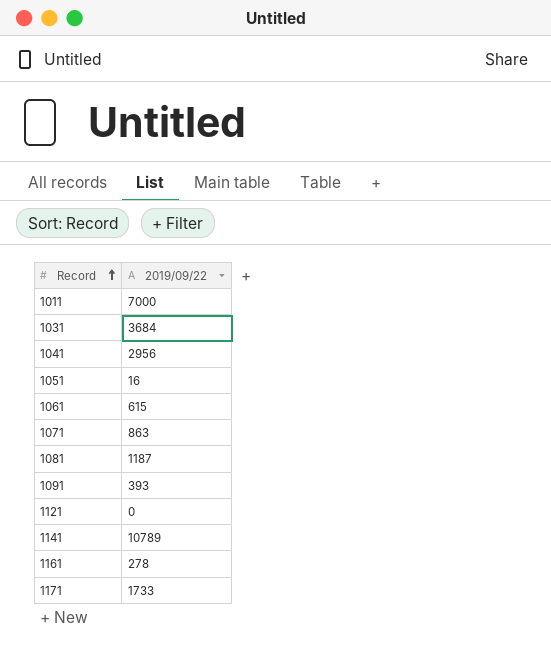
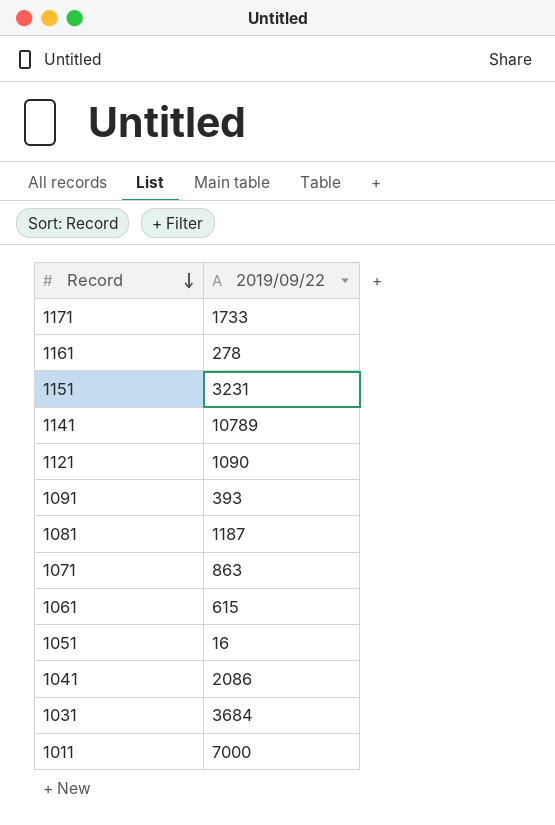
row order: Record ascending -> Record descending
row 1151: none -> 3231
1121 | 2019/09/22: 0 -> 1090
1041 | 2019/09/22: 2956 -> 2086

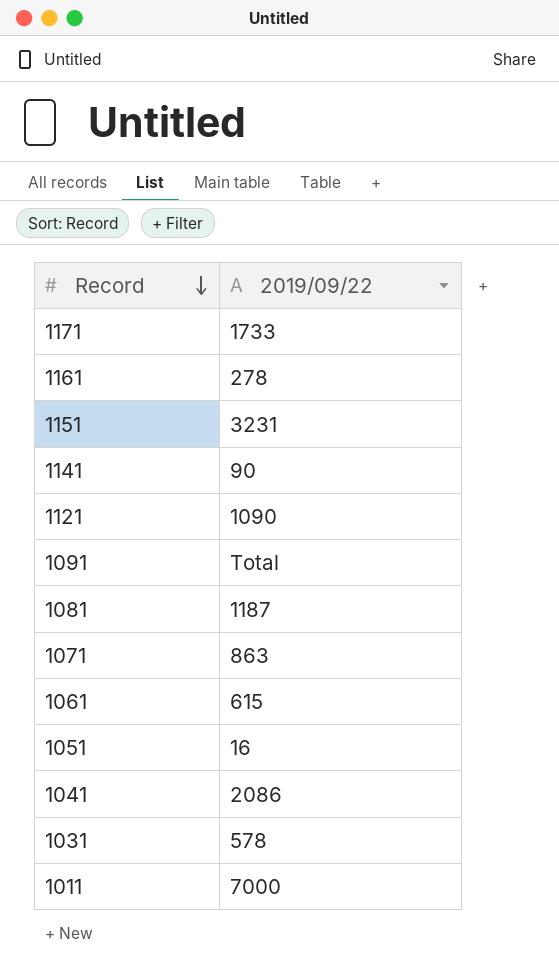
1141 | 2019/09/22: 10789 -> 90
1091 | 2019/09/22: 393 -> Total
1031 | 2019/09/22: 3684 -> 578

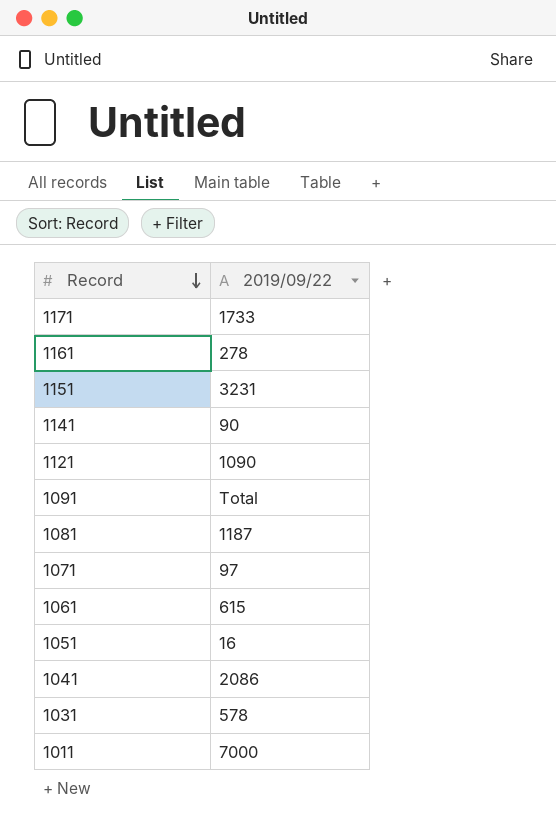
1071 | 2019/09/22: 863 -> 97

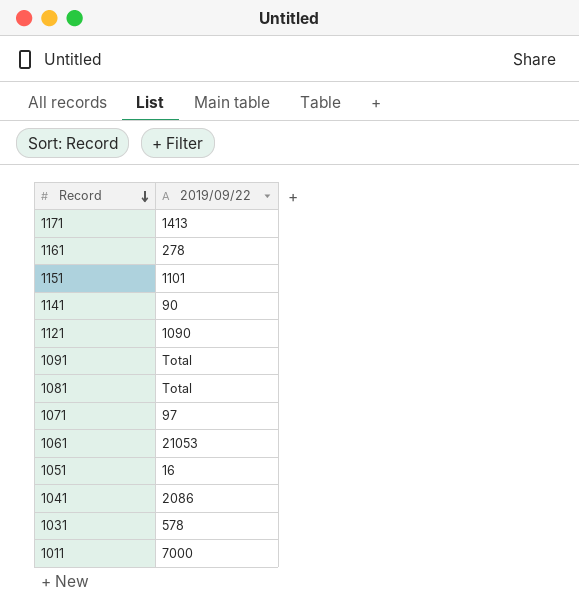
1171 | 2019/09/22: 1733 -> 1413
1151 | 2019/09/22: 3231 -> 1101
1081 | 2019/09/22: 1187 -> Total
1061 | 2019/09/22: 615 -> 21053

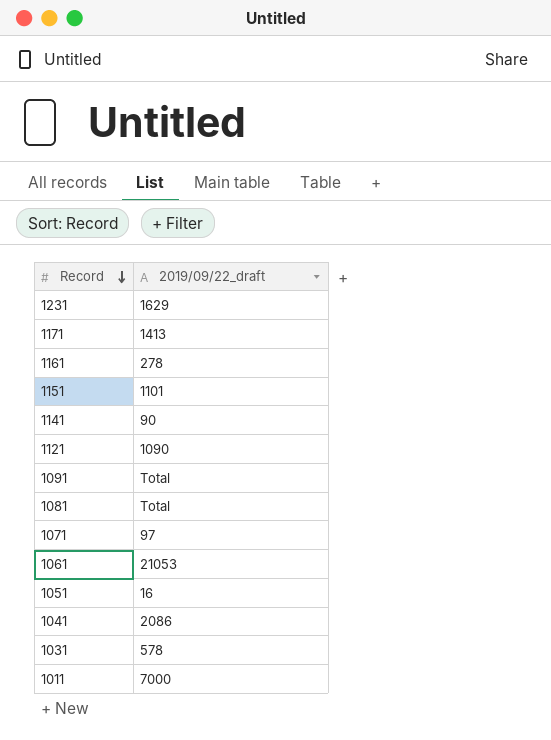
column name: 2019/09/22 -> 2019/09/22_draft
row 1231: none -> 1629

